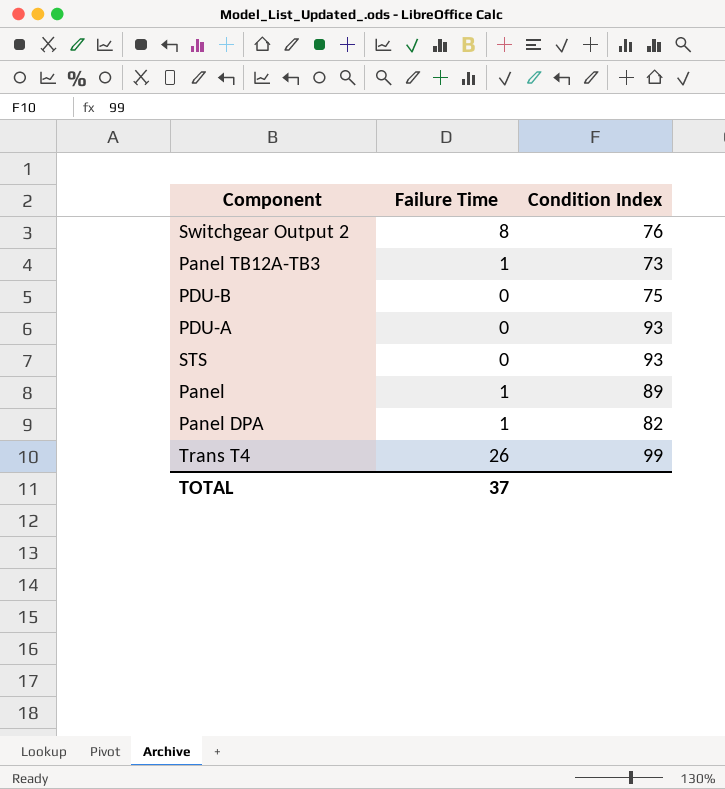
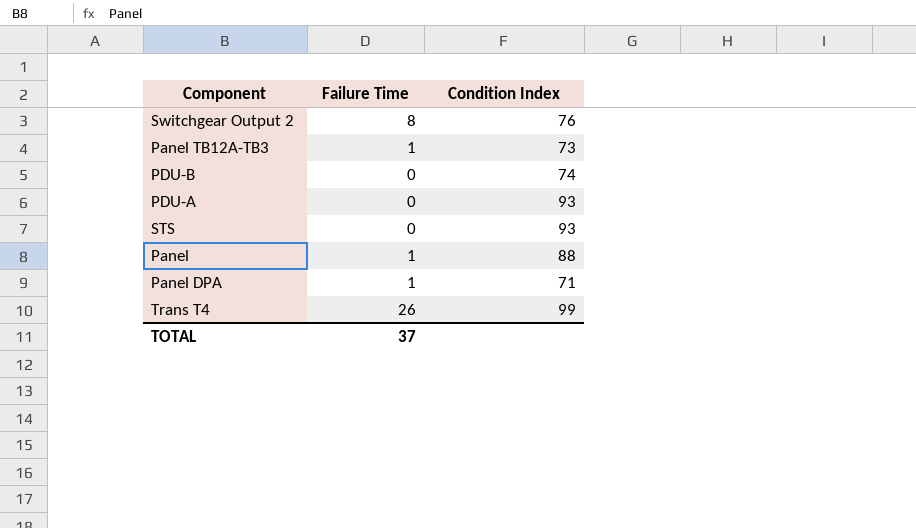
PDU-B | Condition Index: 75 -> 74
Panel | Condition Index: 89 -> 88
Panel DPA | Condition Index: 82 -> 71

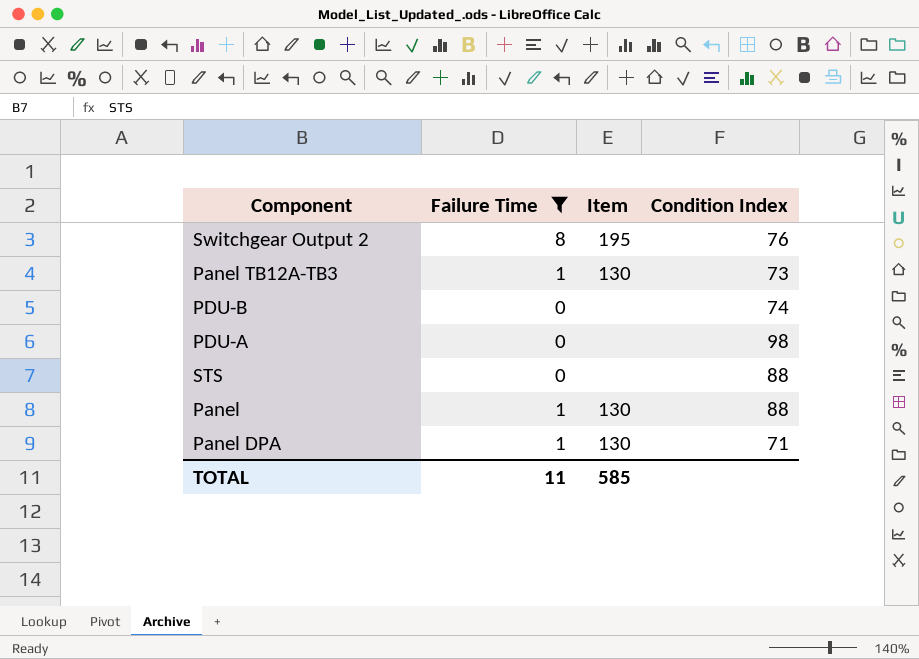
filter: none -> Failure Time != 26
column Item | position: none -> 3
PDU-A | Condition Index: 93 -> 98
STS | Condition Index: 93 -> 88
TOTAL | Failure Time: 37 -> 11

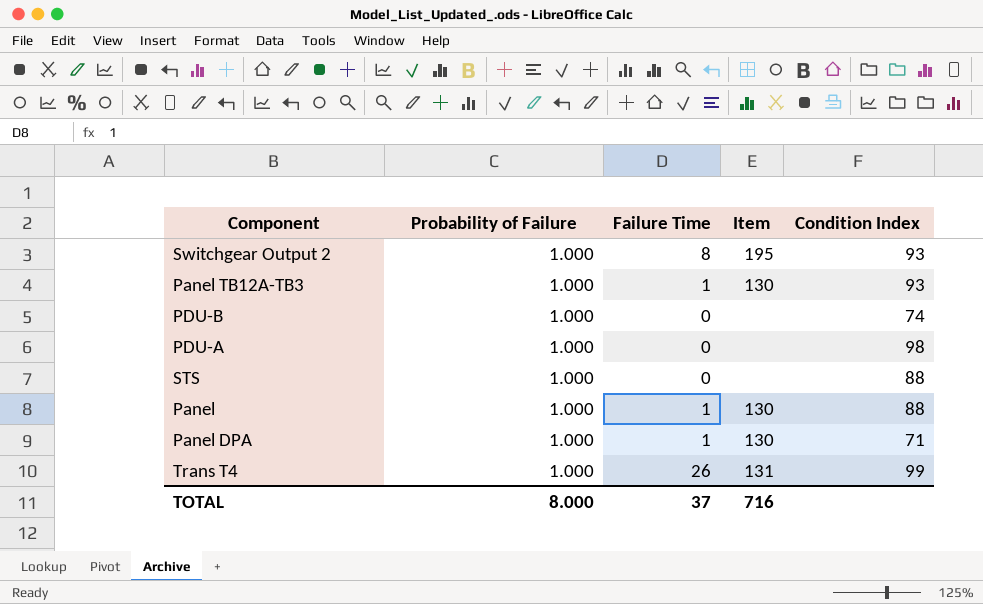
filter: Failure Time != 26 -> none
column Probability of Failure | position: none -> 2
Switchgear Output 2 | Condition Index: 76 -> 93
Panel TB12A-TB3 | Condition Index: 73 -> 93
TOTAL | Failure Time: 11 -> 37
TOTAL | Item: 585 -> 716

